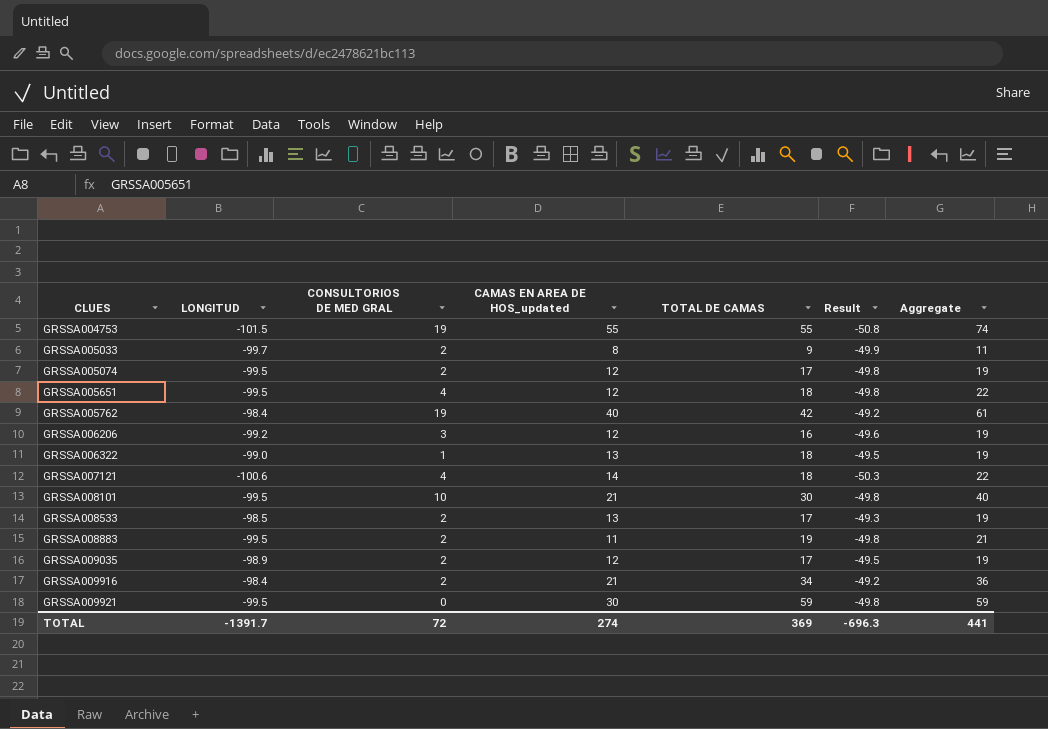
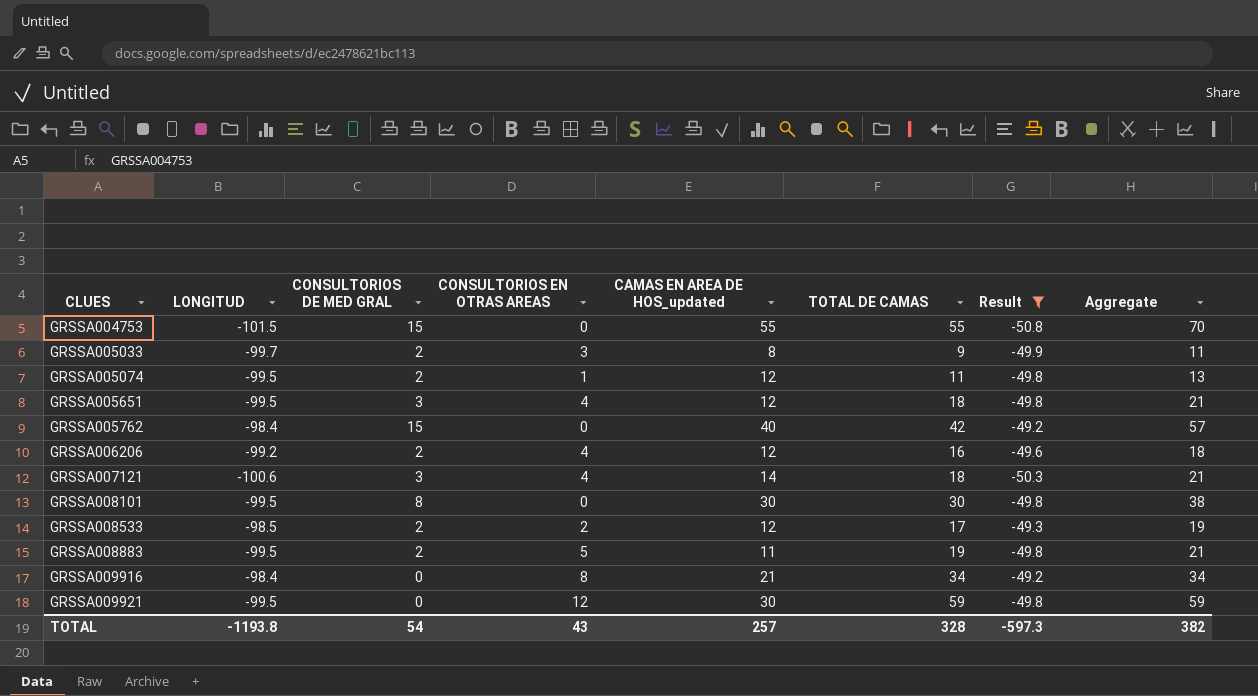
filter: none -> Result != -49.5
column CONSULTORIOS EN OTRAS AREAS | position: none -> 4
GRSSA004753 | CONSULTORIOS DE MED GRAL: 19 -> 15
GRSSA004753 | Aggregate: 74 -> 70
GRSSA005074 | TOTAL DE CAMAS: 17 -> 11
GRSSA005074 | Aggregate: 19 -> 13
GRSSA005651 | CONSULTORIOS DE MED GRAL: 4 -> 3
GRSSA005651 | Aggregate: 22 -> 21
GRSSA005762 | CONSULTORIOS DE MED GRAL: 19 -> 15
GRSSA005762 | Aggregate: 61 -> 57
GRSSA006206 | CONSULTORIOS DE MED GRAL: 3 -> 2
GRSSA006206 | Aggregate: 19 -> 18
GRSSA007121 | CONSULTORIOS DE MED GRAL: 4 -> 3
GRSSA007121 | Aggregate: 22 -> 21
GRSSA008101 | CONSULTORIOS DE MED GRAL: 10 -> 8
GRSSA008101 | CAMAS EN AREA DE HOS_updated: 21 -> 30
GRSSA008101 | Aggregate: 40 -> 38
GRSSA008533 | CAMAS EN AREA DE HOS_updated: 13 -> 12
GRSSA009916 | CONSULTORIOS DE MED GRAL: 2 -> 0
GRSSA009916 | Aggregate: 36 -> 34
TOTAL | LONGITUD: -1391.7 -> -1193.8
TOTAL | CONSULTORIOS DE MED GRAL: 72 -> 54
TOTAL | CAMAS EN AREA DE HOS_updated: 274 -> 257
TOTAL | TOTAL DE CAMAS: 369 -> 328
TOTAL | Result: -696.3 -> -597.3
TOTAL | Aggregate: 441 -> 382

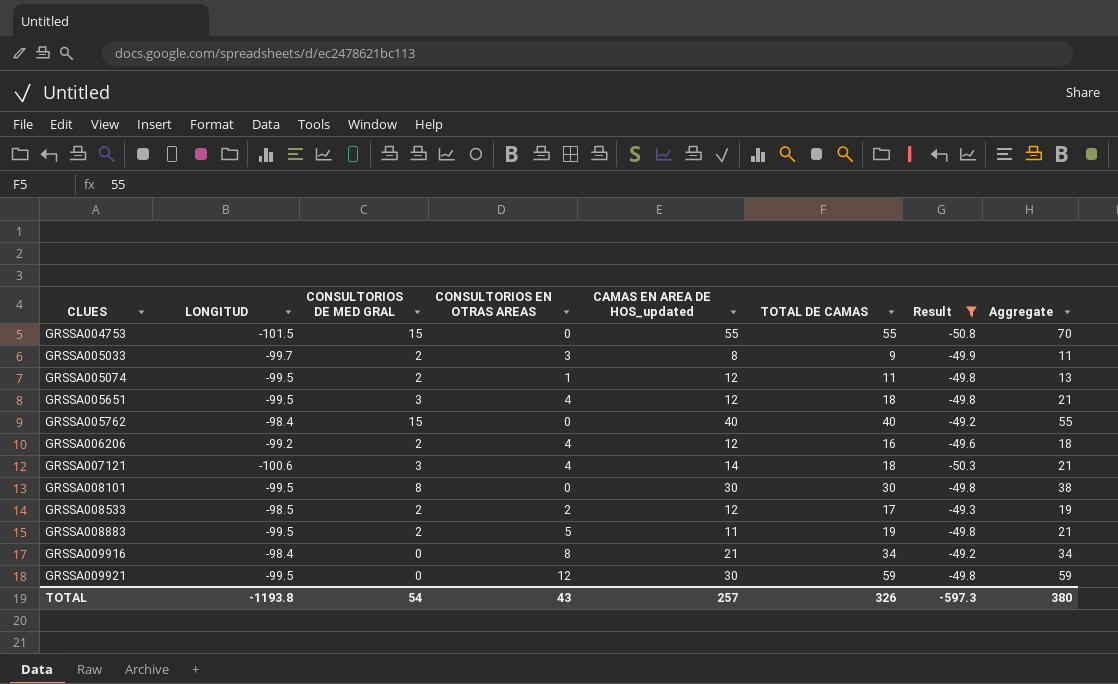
GRSSA005762 | TOTAL DE CAMAS: 42 -> 40
GRSSA005762 | Aggregate: 57 -> 55
TOTAL | TOTAL DE CAMAS: 328 -> 326
TOTAL | Aggregate: 382 -> 380

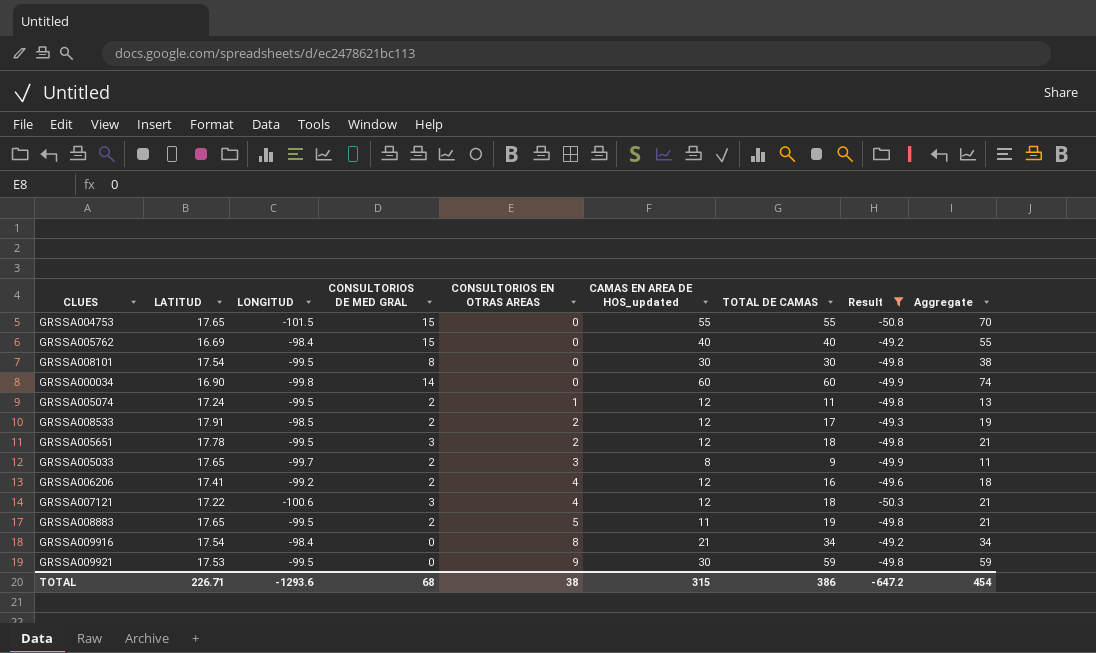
row order: CLUES ascending -> CONSULTORIOS EN OTRAS AREAS ascending
column LATITUD | position: none -> 2
row GRSSA000034: none -> 16.90 | -99.8 | 14 | 0 | 60 | 60 | -49.9 | 74
GRSSA005651 | CONSULTORIOS EN OTRAS AREAS: 4 -> 2
GRSSA007121 | CAMAS EN AREA DE HOS_updated: 14 -> 12
GRSSA009921 | CONSULTORIOS EN OTRAS AREAS: 12 -> 9
TOTAL | LONGITUD: -1193.8 -> -1293.6
TOTAL | CONSULTORIOS DE MED GRAL: 54 -> 68
TOTAL | CONSULTORIOS EN OTRAS AREAS: 43 -> 38
TOTAL | CAMAS EN AREA DE HOS_updated: 257 -> 315
TOTAL | TOTAL DE CAMAS: 326 -> 386
TOTAL | Result: -597.3 -> -647.2
TOTAL | Aggregate: 380 -> 454

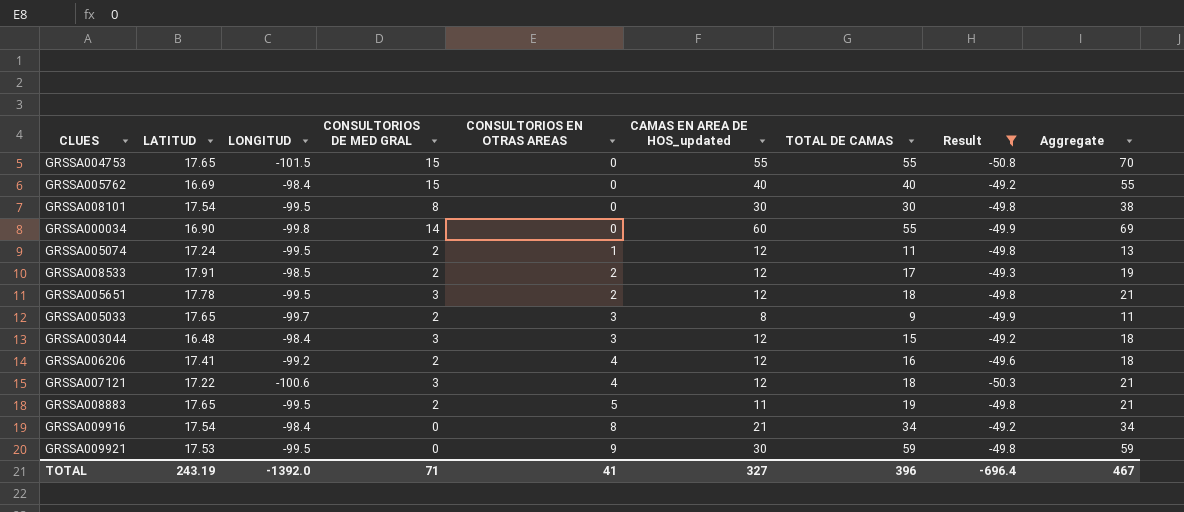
GRSSA000034 | TOTAL DE CAMAS: 60 -> 55
GRSSA000034 | Aggregate: 74 -> 69
row GRSSA003044: none -> 16.48 | -98.4 | 3 | 3 | 12 | 15 | -49.2 | 18
TOTAL | LATITUD: 226.71 -> 243.19
TOTAL | LONGITUD: -1293.6 -> -1392.0
TOTAL | CONSULTORIOS DE MED GRAL: 68 -> 71
TOTAL | CONSULTORIOS EN OTRAS AREAS: 38 -> 41
TOTAL | CAMAS EN AREA DE HOS_updated: 315 -> 327
TOTAL | TOTAL DE CAMAS: 386 -> 396
TOTAL | Result: -647.2 -> -696.4
TOTAL | Aggregate: 454 -> 467

